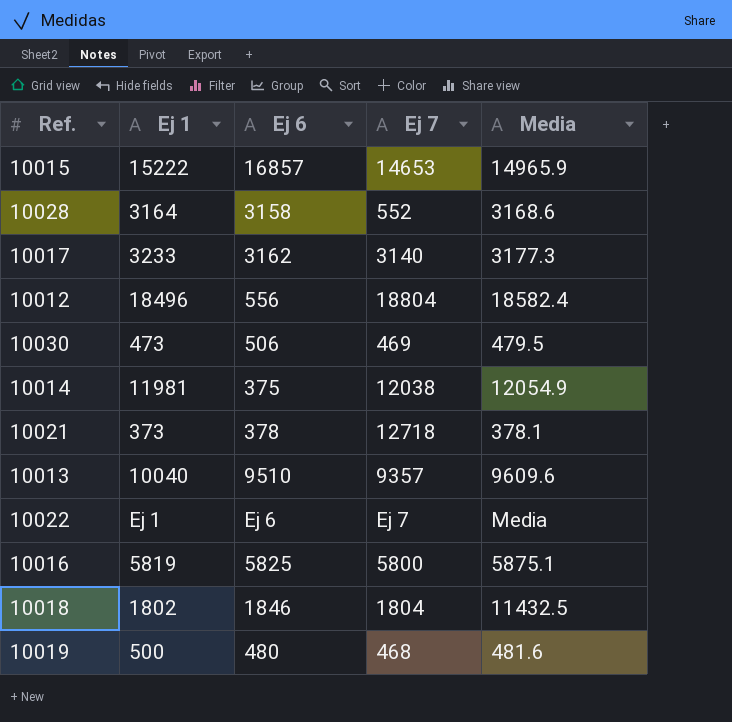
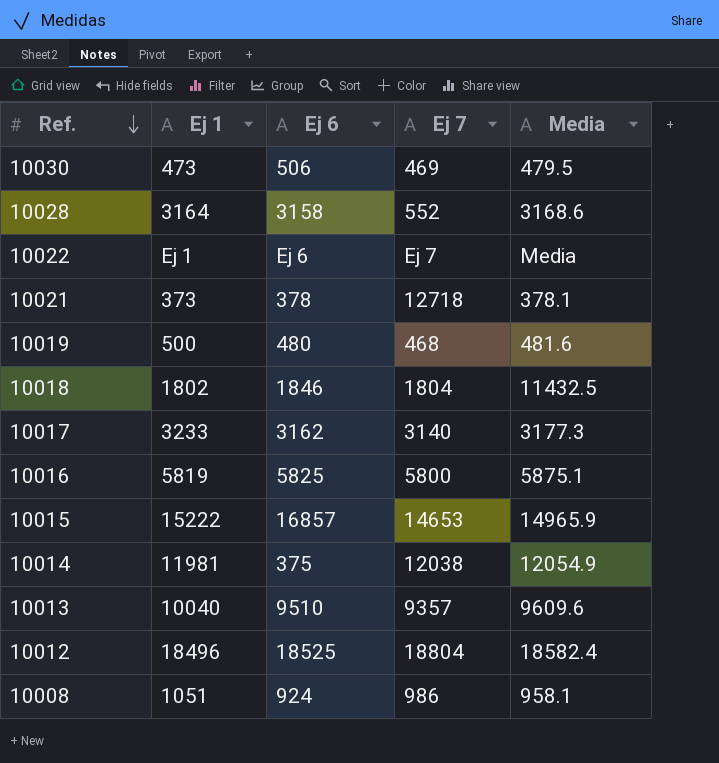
row order: none -> Ref. descending
10012 | Ej 6: 556 -> 18525
row 10008: none -> 1051 | 924 | 986 | 958.1

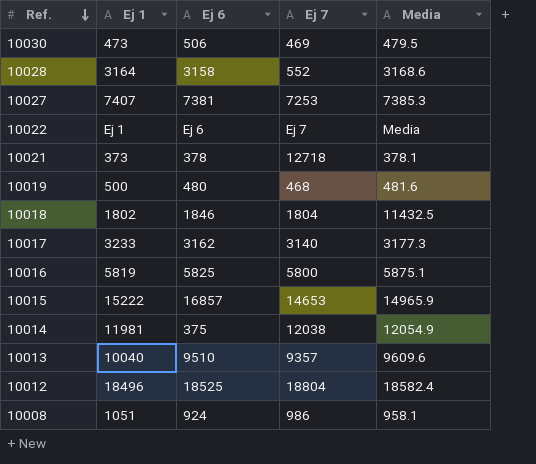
row 10027: none -> 7407 | 7381 | 7253 | 7385.3

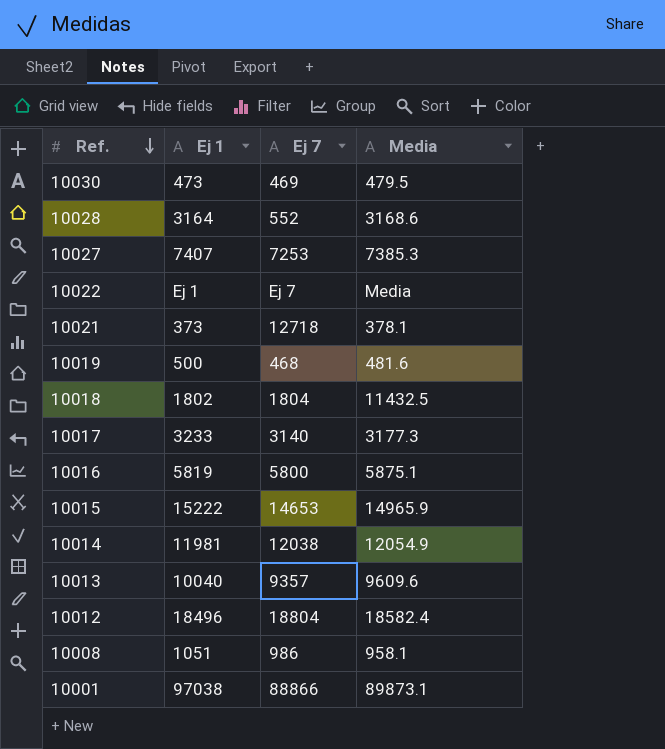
column Ej 6 | position: 3 -> none
row 10001: none -> 97038 | 88866 | 89873.1

